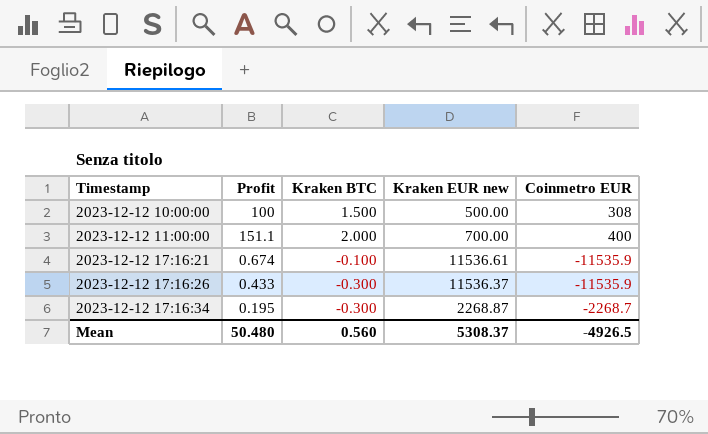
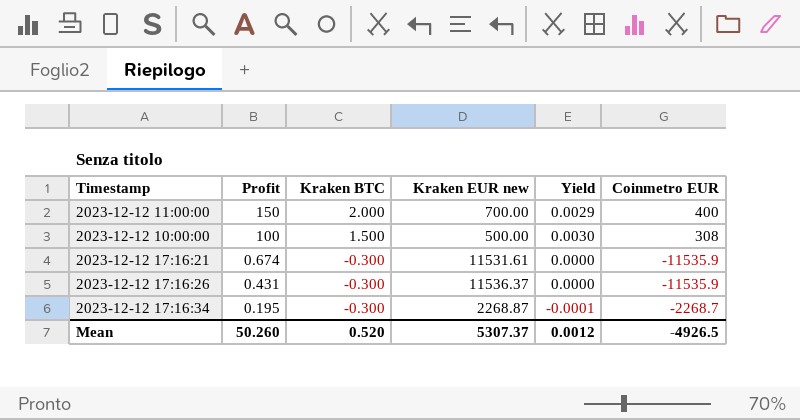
row order: Timestamp ascending -> Profit descending
column Yield | formula: none -> [Kraken BTC] / [Kraken EUR new]
2023-12-12 11:00:00 | Profit: 151.1 -> 150
2023-12-12 17:16:21 | Kraken BTC: -0.100 -> -0.300
2023-12-12 17:16:21 | Kraken EUR new: 11536.61 -> 11531.61
2023-12-12 17:16:26 | Profit: 0.433 -> 0.431
Mean | Profit: 50.480 -> 50.260
Mean | Kraken BTC: 0.560 -> 0.520
Mean | Kraken EUR new: 5308.37 -> 5307.37

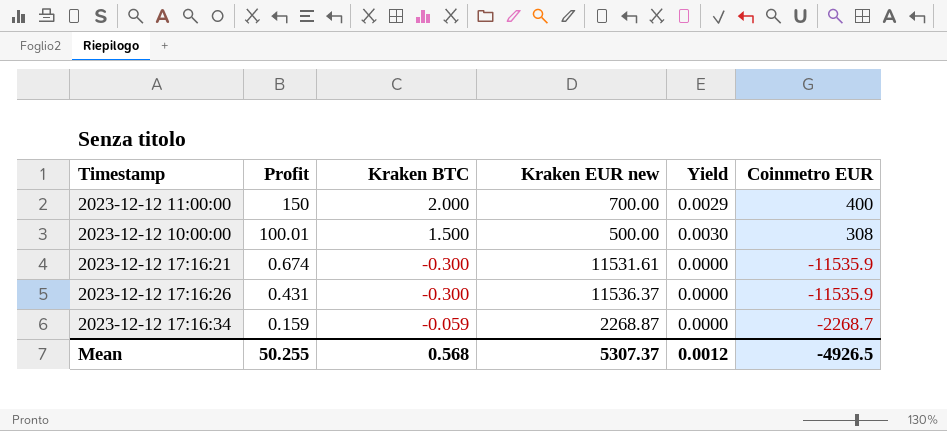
2023-12-12 10:00:00 | Profit: 100 -> 100.01
2023-12-12 17:16:34 | Profit: 0.195 -> 0.159
2023-12-12 17:16:34 | Kraken BTC: -0.300 -> -0.059
2023-12-12 17:16:34 | Yield: -0.0001 -> 0.0000
Mean | Profit: 50.260 -> 50.255
Mean | Kraken BTC: 0.520 -> 0.568

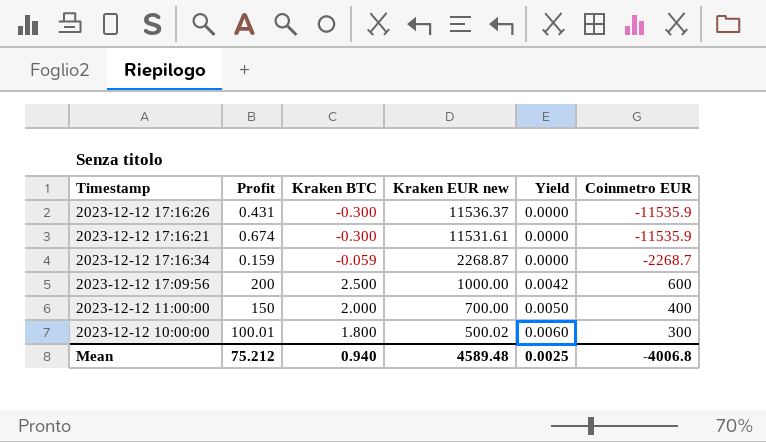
row order: Profit descending -> Kraken EUR new descending
column Yield | formula: [Kraken BTC] / [Kraken EUR new] -> [Kraken BTC] / [Coinmetro EUR]
row 2023-12-12 17:09:56: none -> 200 | 2.500 | 1000.00 | 0.0042 | 600
2023-12-12 10:00:00 | Kraken BTC: 1.500 -> 1.800
2023-12-12 10:00:00 | Kraken EUR new: 500.00 -> 500.02
2023-12-12 10:00:00 | Coinmetro EUR: 308 -> 300
Mean | Profit: 50.255 -> 75.212
Mean | Kraken BTC: 0.568 -> 0.940
Mean | Kraken EUR new: 5307.37 -> 4589.48
Mean | Yield: 0.0012 -> 0.0025
Mean | Coinmetro EUR: -4926.5 -> -4006.8

